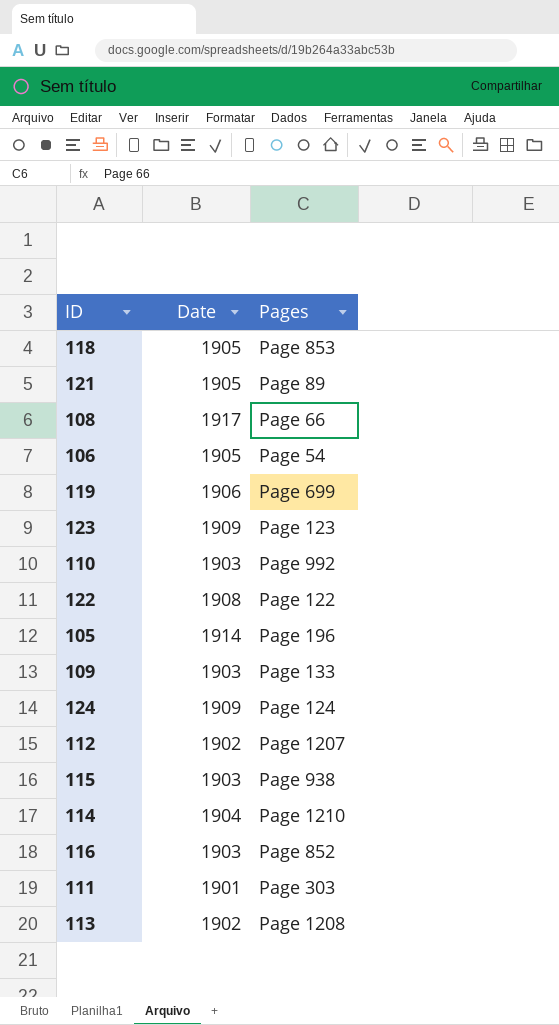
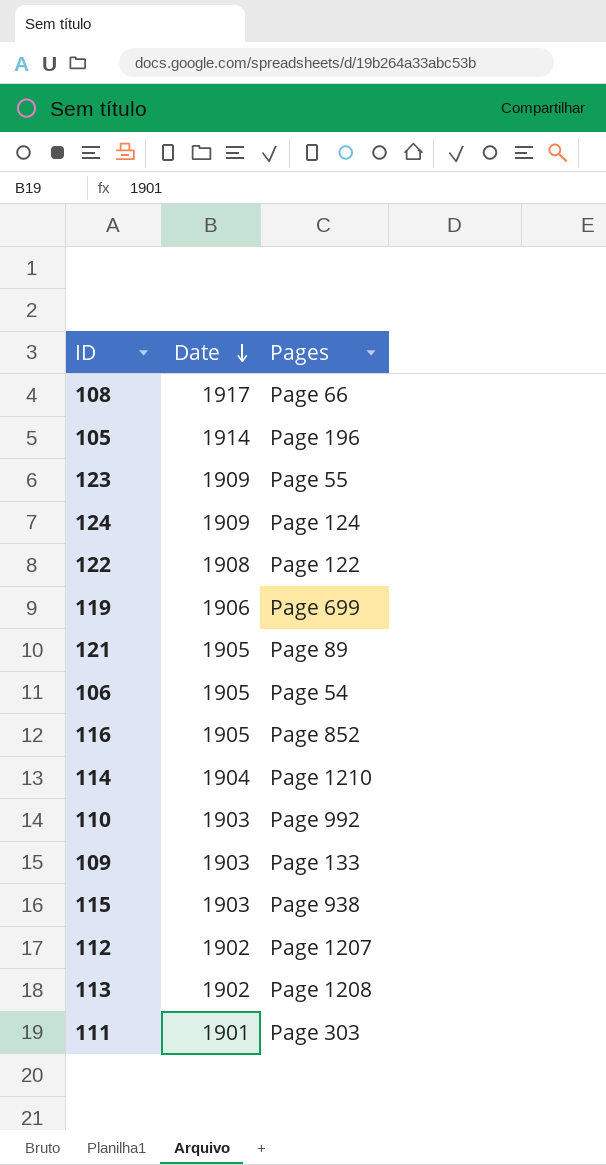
row order: none -> Date descending
row 118: 1905 | Page 853 -> none
123 | Pages: Page 123 -> Page 55
116 | Date: 1903 -> 1905

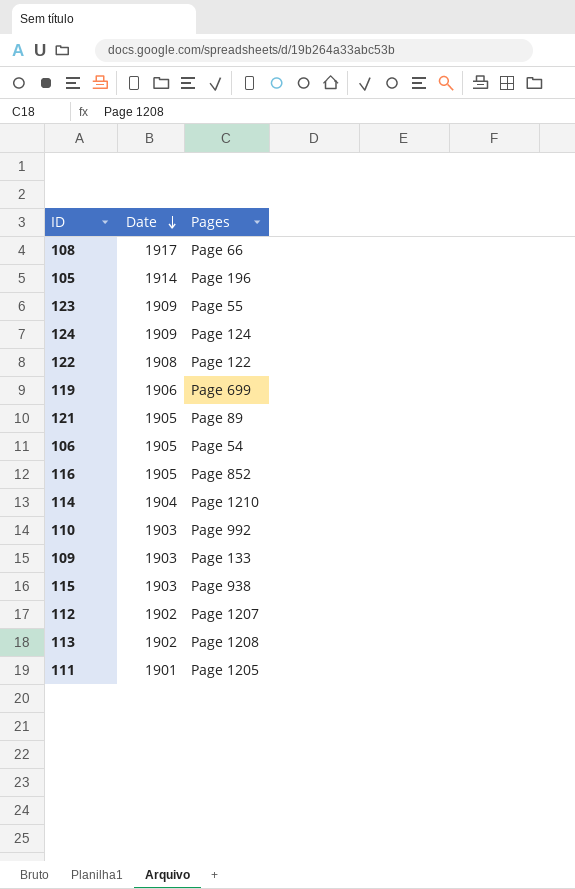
111 | Pages: Page 303 -> Page 1205

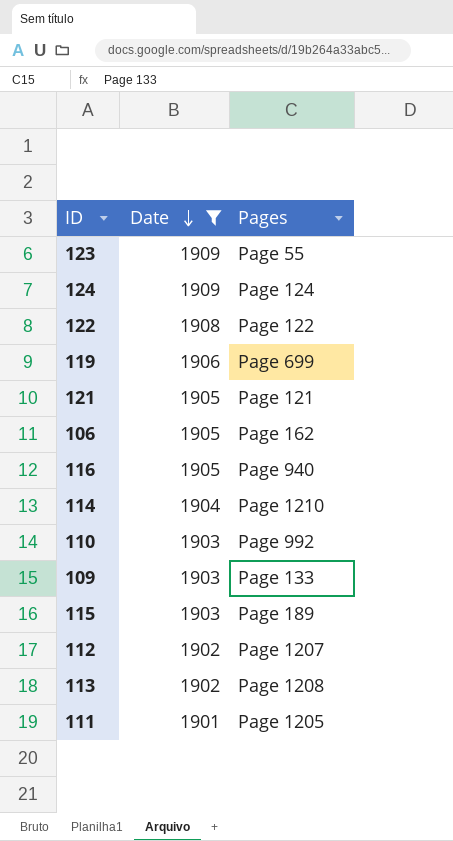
filter: none -> Date <= 1909
121 | Pages: Page 89 -> Page 121
106 | Pages: Page 54 -> Page 162
116 | Pages: Page 852 -> Page 940
115 | Pages: Page 938 -> Page 189

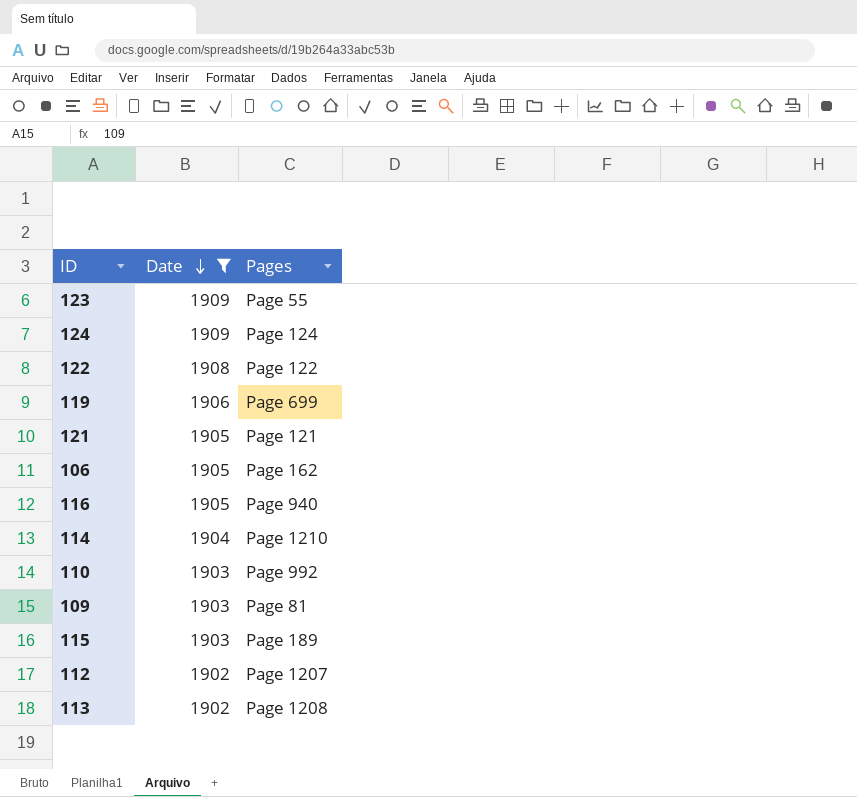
row 111: 1901 | Page 1205 -> none
109 | Pages: Page 133 -> Page 81

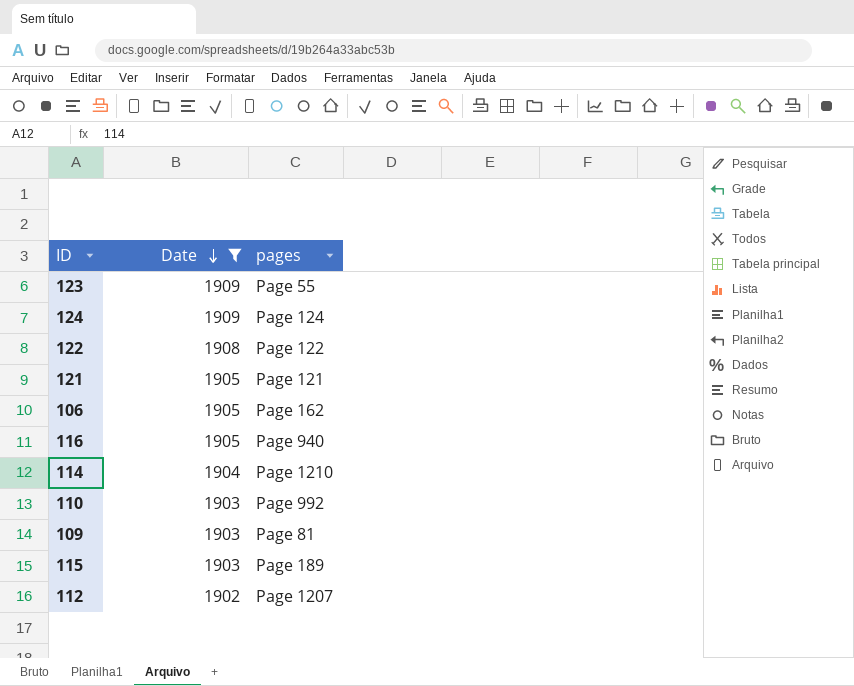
column name: Pages -> pages
row 119: 1906 | Page 699 -> none
row 113: 1902 | Page 1208 -> none

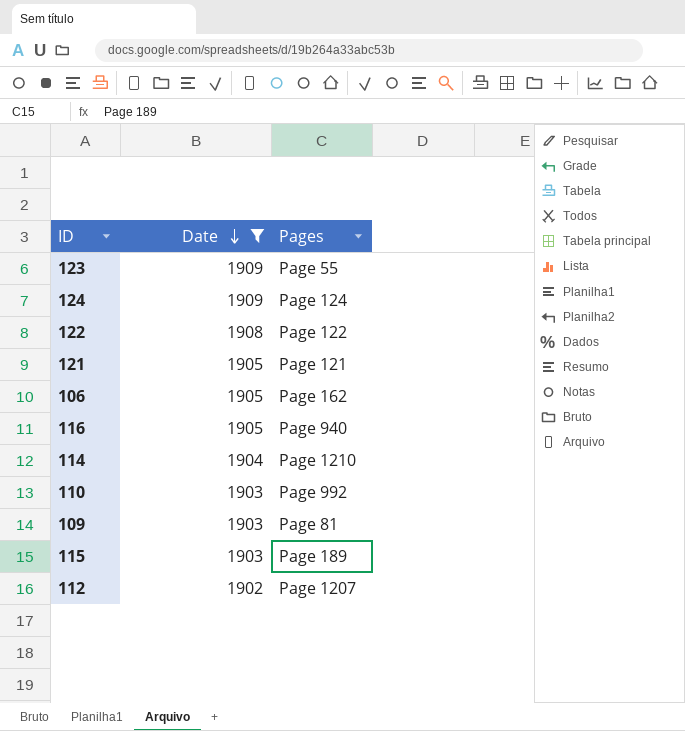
column name: pages -> Pages

